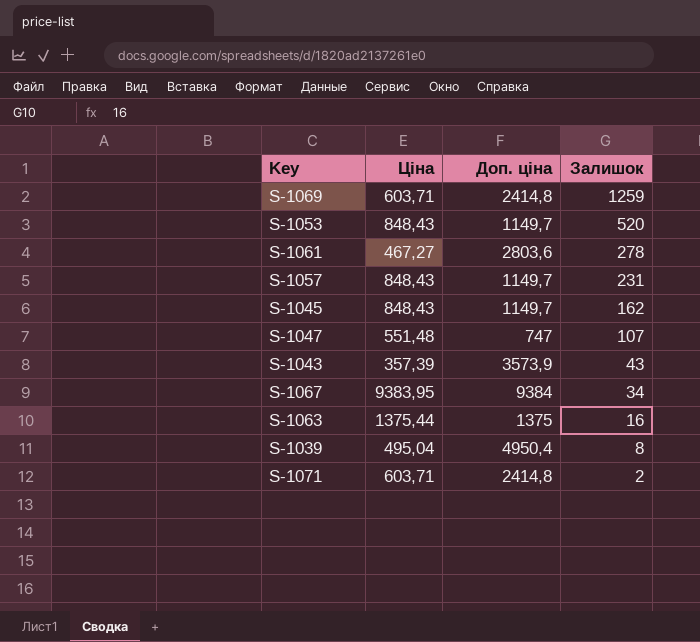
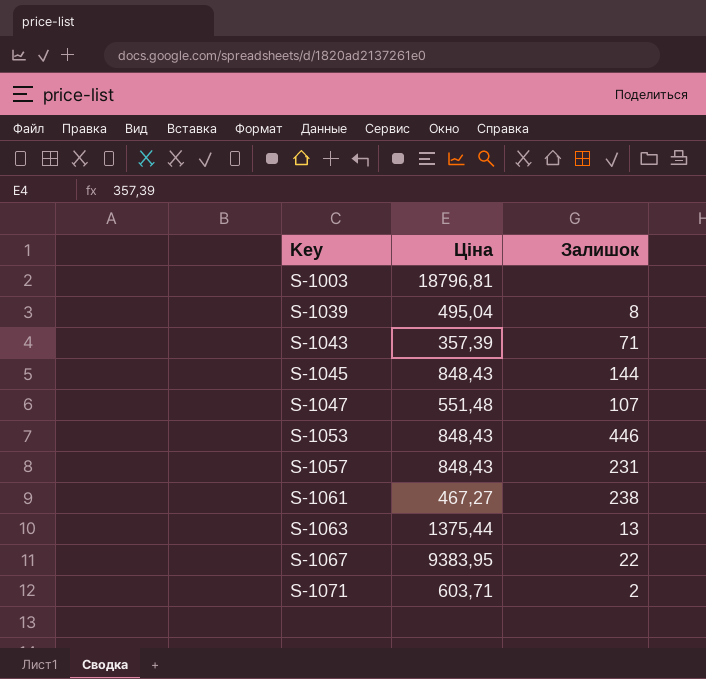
row order: Залишок descending -> Key ascending
column Доп. ціна | position: 3 -> none
row S-1069: 603,71 | 2414,8 | 1259 -> none
row S-1003: none -> 18796,81 | none
S-1043 | Залишок: 43 -> 71
S-1045 | Залишок: 162 -> 144
S-1053 | Залишок: 520 -> 446
S-1061 | Залишок: 278 -> 238
S-1063 | Залишок: 16 -> 13
S-1067 | Залишок: 34 -> 22

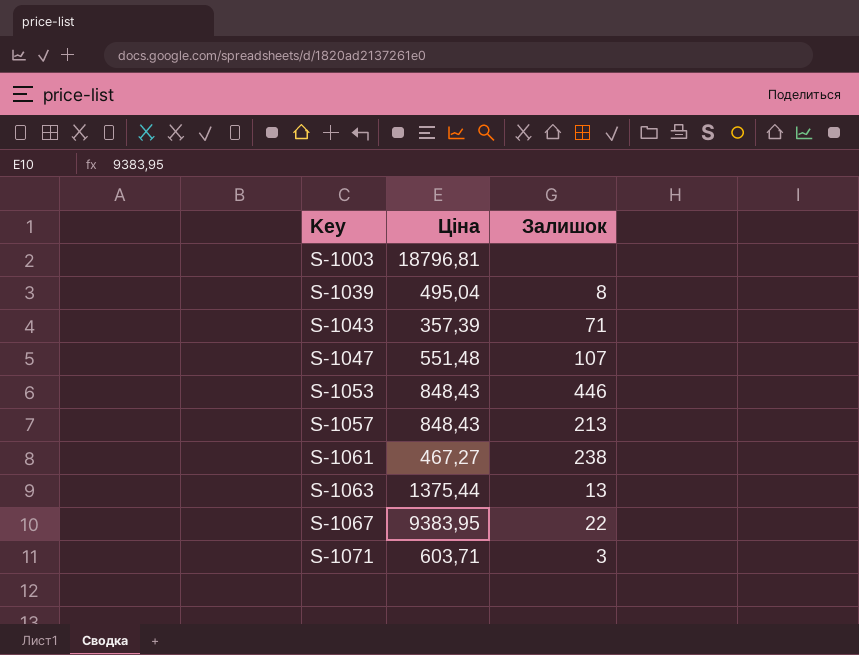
row S-1045: 848,43 | 144 -> none
S-1057 | Залишок: 231 -> 213
S-1071 | Залишок: 2 -> 3

